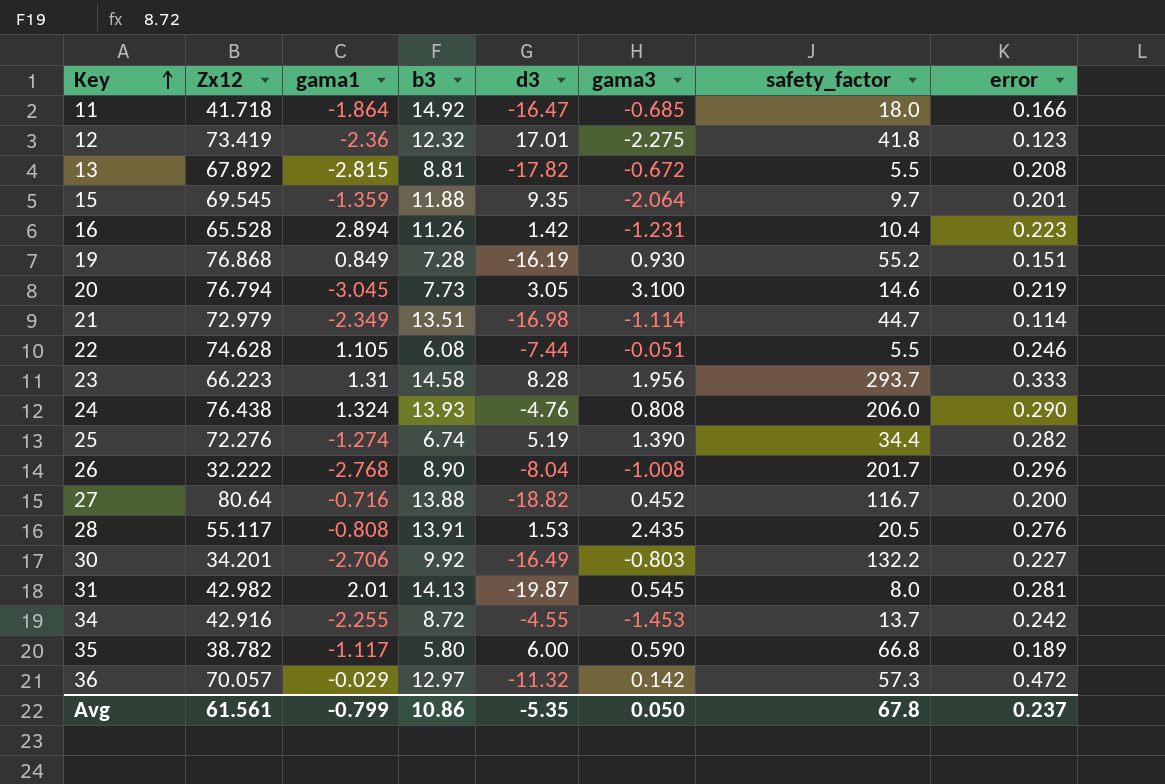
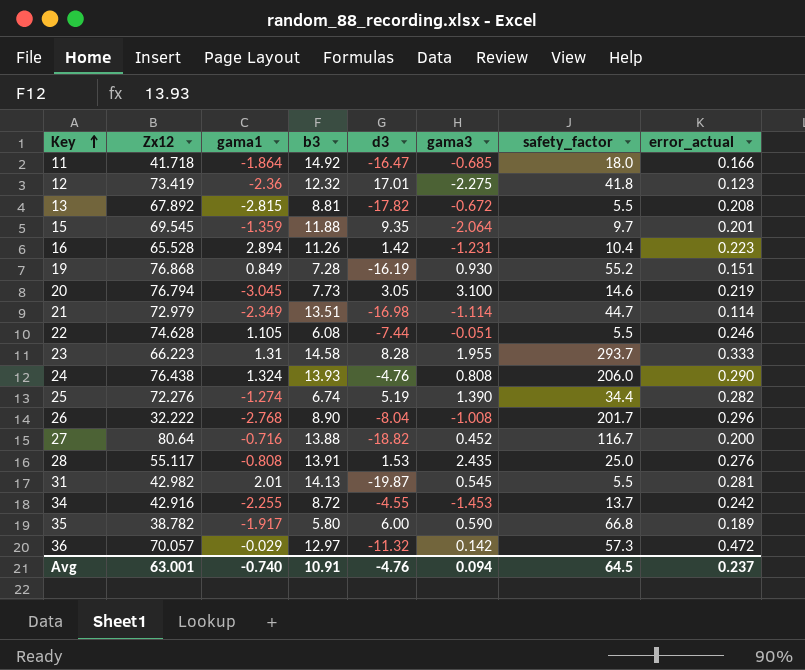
column name: error -> error_actual
row 30: 34.201 | -2.706 | 9.92 | -16.49 | -0.803 | 132.2 | 0.227 -> none
23 | gama3: 1.956 -> 1.955
28 | safety_factor: 20.5 -> 25.0
31 | safety_factor: 8.0 -> 5.5
35 | gama1: -1.117 -> -1.917
Avg | Zx12: 61.561 -> 63.001
Avg | gama1: -0.799 -> -0.740
Avg | b3: 10.86 -> 10.91
Avg | d3: -5.35 -> -4.76
Avg | gama3: 0.050 -> 0.094
Avg | safety_factor: 67.8 -> 64.5

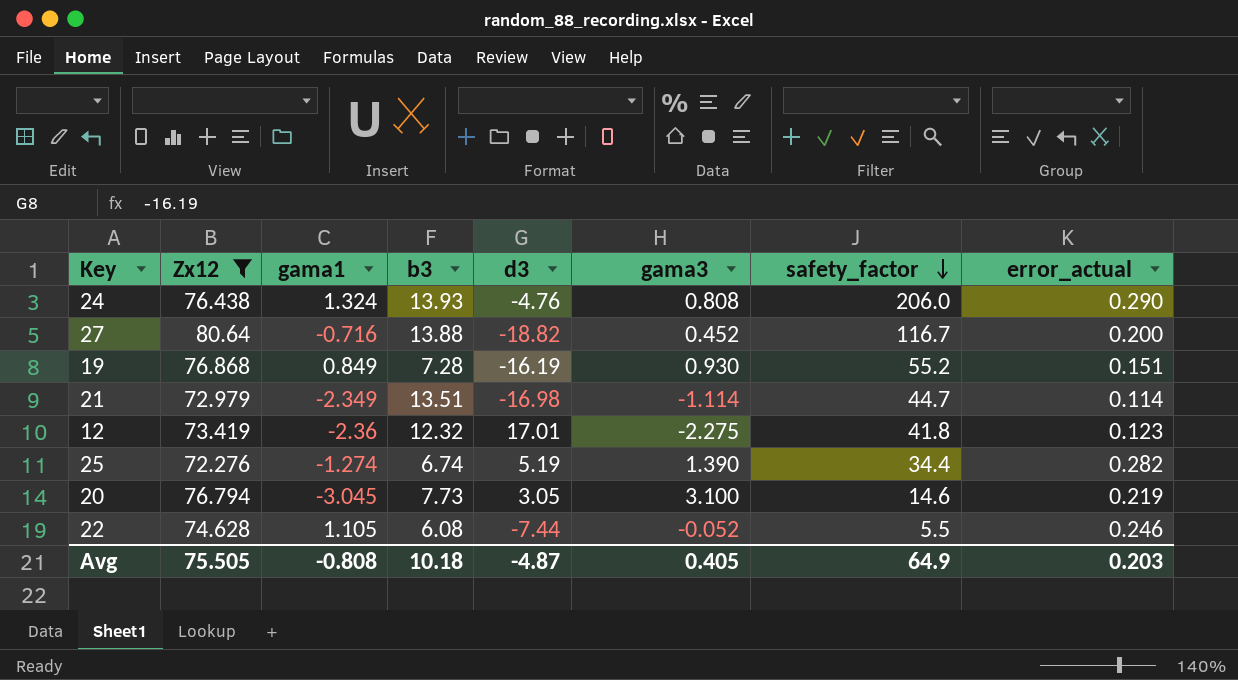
filter: none -> Zx12 >= 72.276
row order: Key ascending -> safety_factor descending
22 | gama3: -0.051 -> -0.052
Avg | Zx12: 63.001 -> 75.505
Avg | gama1: -0.740 -> -0.808
Avg | b3: 10.91 -> 10.18
Avg | d3: -4.76 -> -4.87
Avg | gama3: 0.094 -> 0.405
Avg | safety_factor: 64.5 -> 64.9
Avg | error_actual: 0.237 -> 0.203

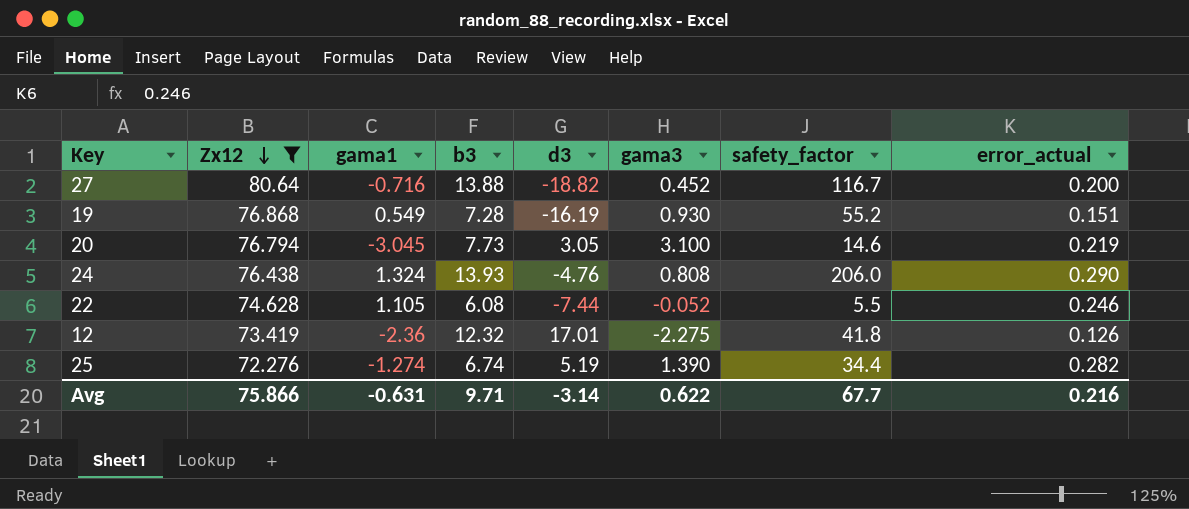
row order: safety_factor descending -> Zx12 descending
row 21: 72.979 | -2.349 | 13.51 | -16.98 | -1.114 | 44.7 | 0.114 -> none
19 | gama1: 0.849 -> 0.549
12 | error_actual: 0.123 -> 0.126
Avg | Zx12: 75.505 -> 75.866
Avg | gama1: -0.808 -> -0.631
Avg | b3: 10.18 -> 9.71
Avg | d3: -4.87 -> -3.14
Avg | gama3: 0.405 -> 0.622
Avg | safety_factor: 64.9 -> 67.7
Avg | error_actual: 0.203 -> 0.216

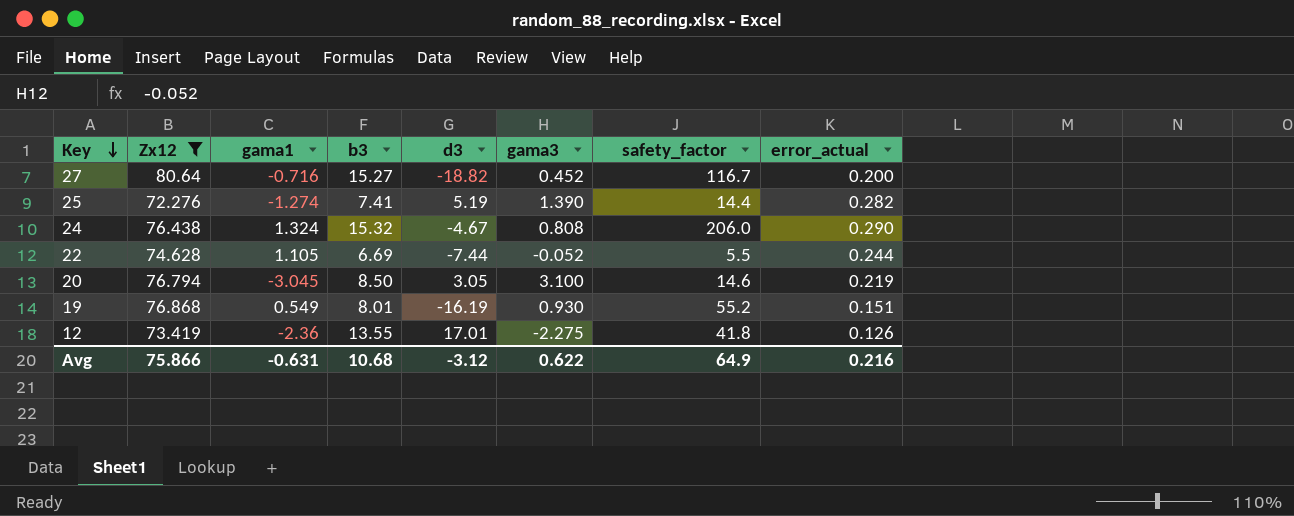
row order: Zx12 descending -> Key descending
27 | b3: 13.88 -> 15.27
25 | b3: 6.74 -> 7.41
25 | safety_factor: 34.4 -> 14.4
24 | b3: 13.93 -> 15.32
24 | d3: -4.76 -> -4.67
22 | b3: 6.08 -> 6.69
22 | error_actual: 0.246 -> 0.244
20 | b3: 7.73 -> 8.50
19 | b3: 7.28 -> 8.01
12 | b3: 12.32 -> 13.55
Avg | b3: 9.71 -> 10.68
Avg | d3: -3.14 -> -3.12
Avg | safety_factor: 67.7 -> 64.9

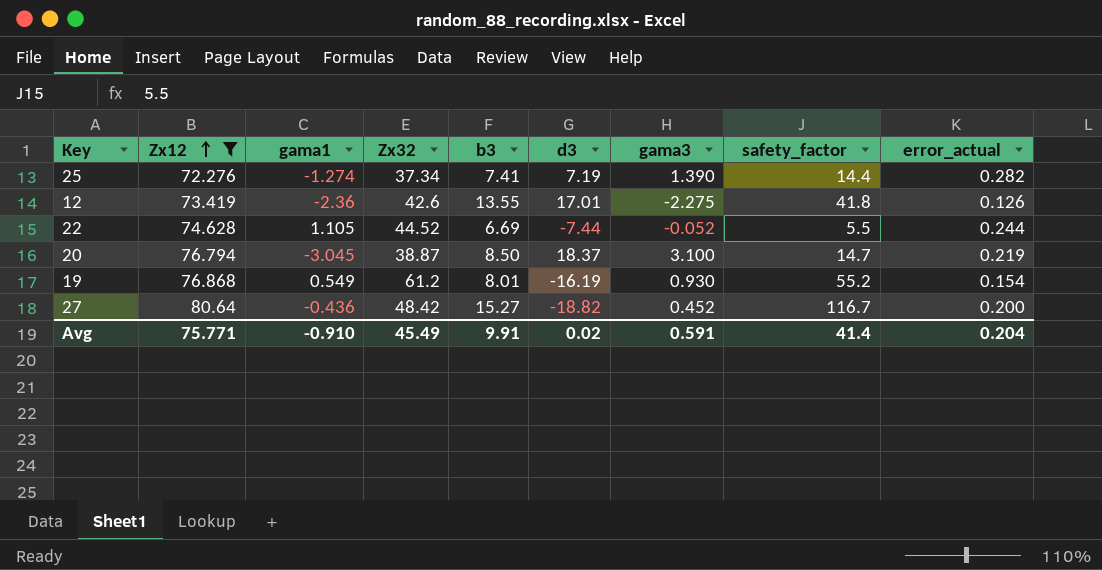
row order: Key descending -> Zx12 ascending
column Zx32 | position: none -> 4
row 24: 76.438 | 1.324 | 15.32 | -4.67 | 0.808 | 206.0 | 0.290 -> none
25 | d3: 5.19 -> 7.19
20 | d3: 3.05 -> 18.37
20 | safety_factor: 14.6 -> 14.7
19 | error_actual: 0.151 -> 0.154
27 | gama1: -0.716 -> -0.436
Avg | Zx12: 75.866 -> 75.771
Avg | gama1: -0.631 -> -0.910
Avg | b3: 10.68 -> 9.91
Avg | d3: -3.12 -> 0.02
Avg | gama3: 0.622 -> 0.591
Avg | safety_factor: 64.9 -> 41.4
Avg | error_actual: 0.216 -> 0.204

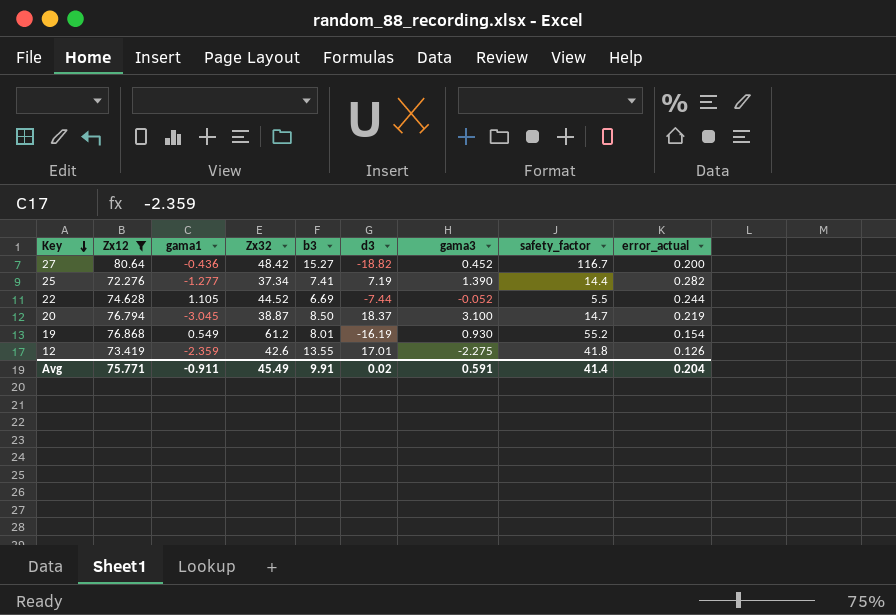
row order: Zx12 ascending -> Key descending
25 | gama1: -1.274 -> -1.277
12 | gama1: -2.36 -> -2.359
Avg | gama1: -0.910 -> -0.911

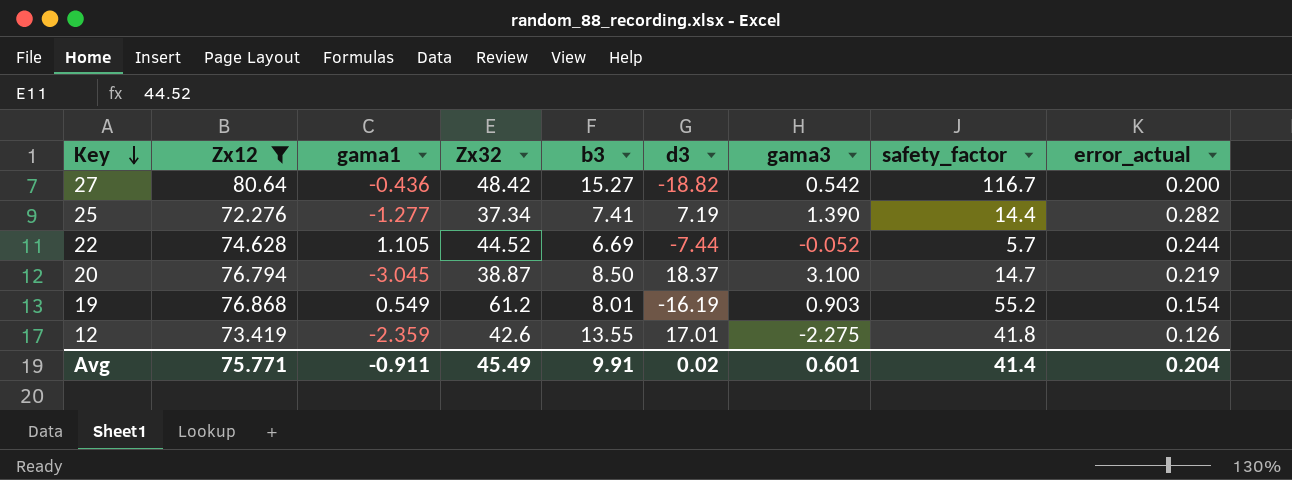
27 | gama3: 0.452 -> 0.542
22 | safety_factor: 5.5 -> 5.7
19 | gama3: 0.930 -> 0.903
Avg | gama3: 0.591 -> 0.601

